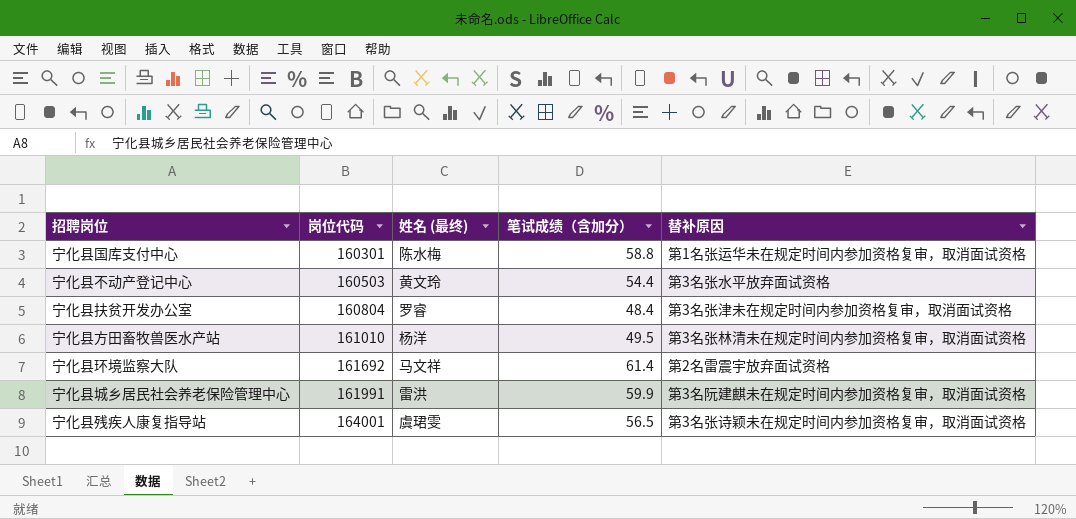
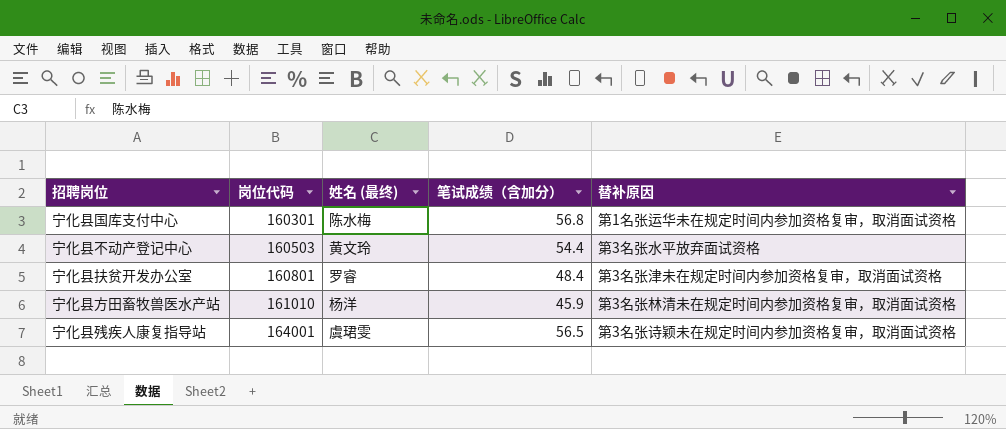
row 宁化县环境监察大队: 161692 | 马文祥 | 61.4 | 第2名雷震宇放弃面试资格 -> none
row 宁化县城乡居民社会养老保险管理中心: 161991 | 雷洪 | 59.9 | 第3名阮建麒未在规定时间内参加资格复审，取消面试资格 -> none
宁化县国库支付中心 | 笔试成绩（含加分）: 58.8 -> 56.8
宁化县扶贫开发办公室 | 岗位代码: 160804 -> 160801
宁化县方田畜牧兽医水产站 | 笔试成绩（含加分）: 49.5 -> 45.9

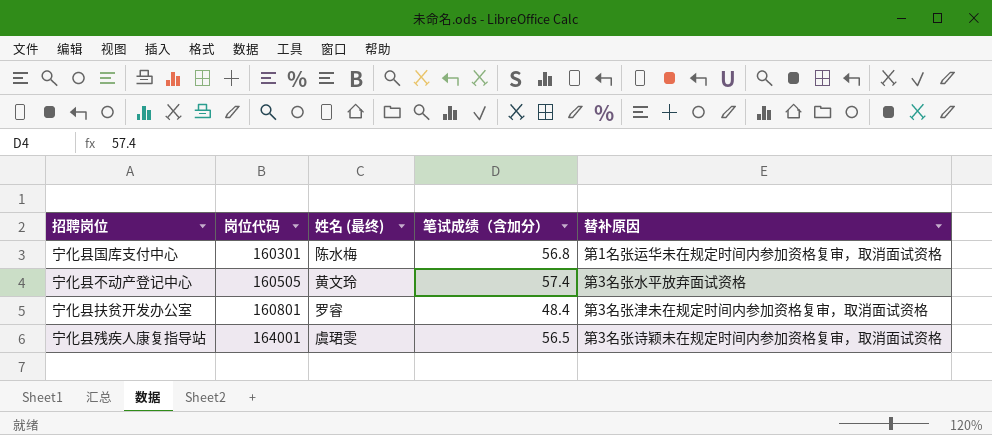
row 宁化县方田畜牧兽医水产站: 161010 | 杨洋 | 45.9 | 第3名张林清未在规定时间内参加资格复审，取消面试资格 -> none
宁化县不动产登记中心 | 岗位代码: 160503 -> 160505
宁化县不动产登记中心 | 笔试成绩（含加分）: 54.4 -> 57.4

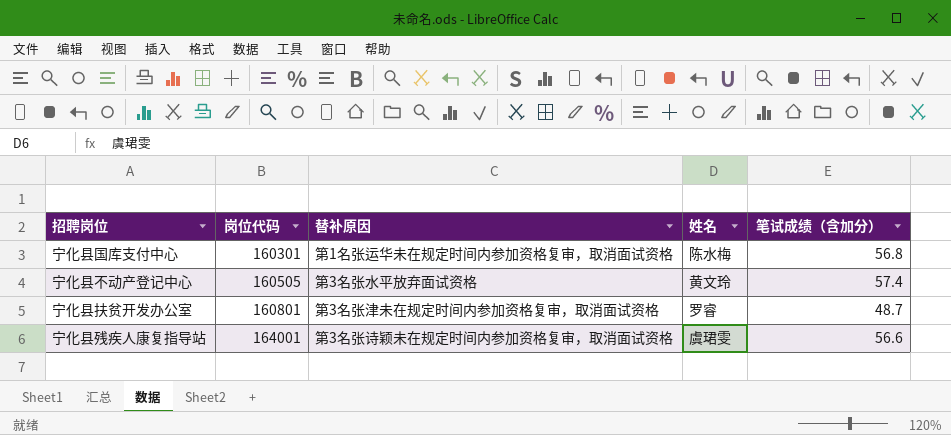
column 替补原因 | position: 5 -> 3
column name: 姓名 (最终) -> 姓名
宁化县扶贫开发办公室 | 笔试成绩（含加分）: 48.4 -> 48.7
宁化县残疾人康复指导站 | 笔试成绩（含加分）: 56.5 -> 56.6

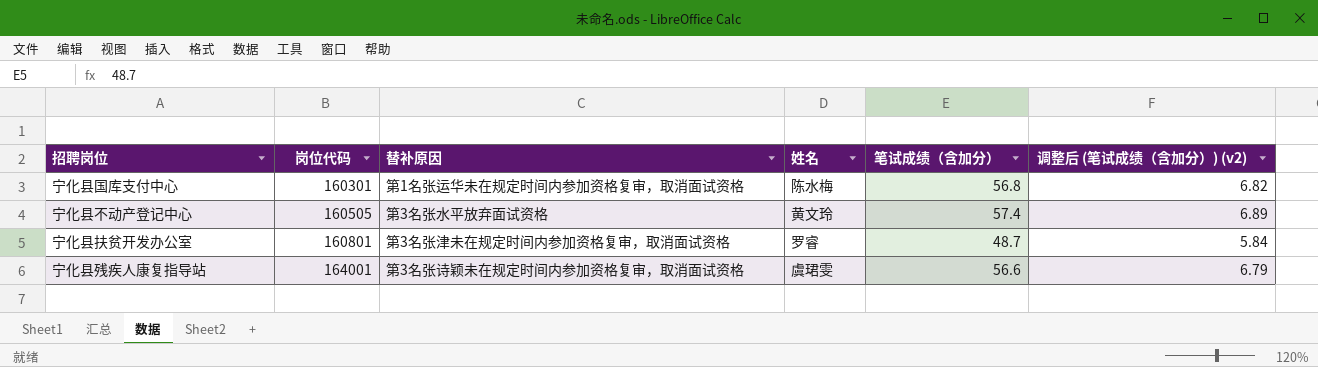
column 调整后 (笔试成绩（含加分）) (v2) | formula: none -> [笔试成绩（含加分）] * 0.12

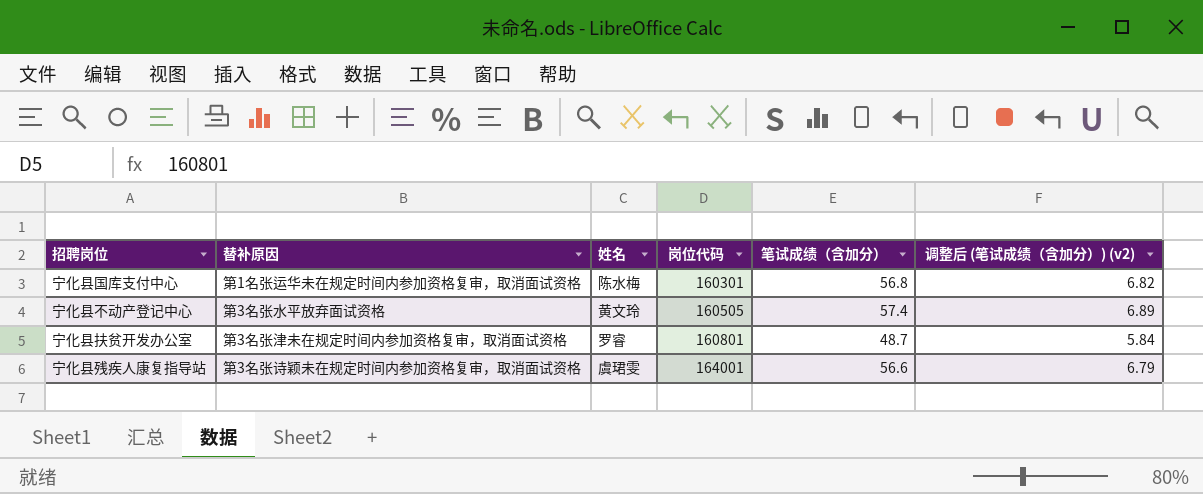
column 岗位代码 | position: 2 -> 4

